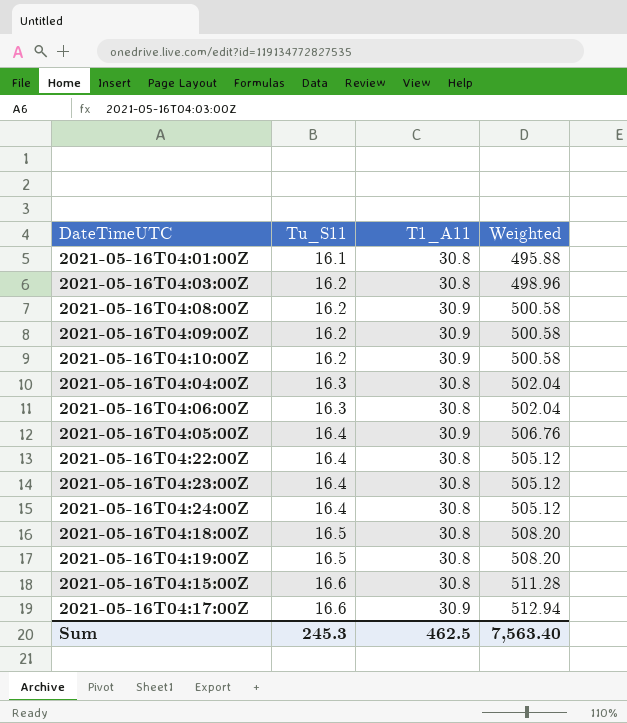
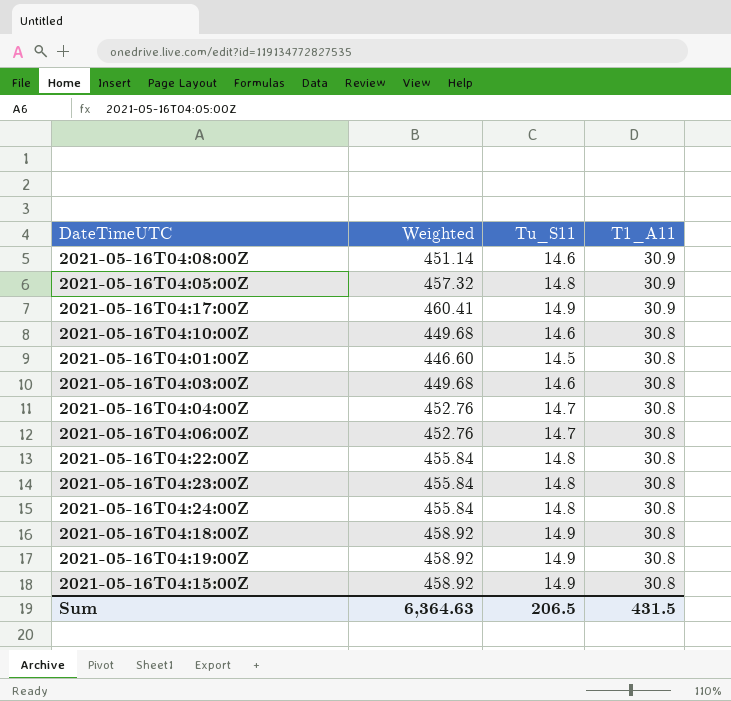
row order: Tu_S11 ascending -> T1_A11 descending
column Weighted | position: 4 -> 2
row 2021-05-16T04:09:00Z: 16.2 | 30.9 | 500.58 -> none
2021-05-16T04:08:00Z | Weighted: 500.58 -> 451.14
2021-05-16T04:08:00Z | Tu_S11: 16.2 -> 14.6
2021-05-16T04:05:00Z | Weighted: 506.76 -> 457.32
2021-05-16T04:05:00Z | Tu_S11: 16.4 -> 14.8
2021-05-16T04:17:00Z | Weighted: 512.94 -> 460.41
2021-05-16T04:17:00Z | Tu_S11: 16.6 -> 14.9
2021-05-16T04:10:00Z | Weighted: 500.58 -> 449.68
2021-05-16T04:10:00Z | Tu_S11: 16.2 -> 14.6
2021-05-16T04:10:00Z | T1_A11: 30.9 -> 30.8
2021-05-16T04:01:00Z | Weighted: 495.88 -> 446.60
2021-05-16T04:01:00Z | Tu_S11: 16.1 -> 14.5
2021-05-16T04:03:00Z | Weighted: 498.96 -> 449.68
2021-05-16T04:03:00Z | Tu_S11: 16.2 -> 14.6
2021-05-16T04:04:00Z | Weighted: 502.04 -> 452.76
2021-05-16T04:04:00Z | Tu_S11: 16.3 -> 14.7
2021-05-16T04:06:00Z | Weighted: 502.04 -> 452.76
2021-05-16T04:06:00Z | Tu_S11: 16.3 -> 14.7
2021-05-16T04:22:00Z | Weighted: 505.12 -> 455.84
2021-05-16T04:22:00Z | Tu_S11: 16.4 -> 14.8
2021-05-16T04:23:00Z | Weighted: 505.12 -> 455.84
2021-05-16T04:23:00Z | Tu_S11: 16.4 -> 14.8
2021-05-16T04:24:00Z | Weighted: 505.12 -> 455.84
2021-05-16T04:24:00Z | Tu_S11: 16.4 -> 14.8
2021-05-16T04:18:00Z | Weighted: 508.20 -> 458.92
2021-05-16T04:18:00Z | Tu_S11: 16.5 -> 14.9
2021-05-16T04:19:00Z | Weighted: 508.20 -> 458.92
2021-05-16T04:19:00Z | Tu_S11: 16.5 -> 14.9
2021-05-16T04:15:00Z | Weighted: 511.28 -> 458.92
2021-05-16T04:15:00Z | Tu_S11: 16.6 -> 14.9
Sum | Weighted: 7,563.40 -> 6,364.63
Sum | Tu_S11: 245.3 -> 206.5
Sum | T1_A11: 462.5 -> 431.5

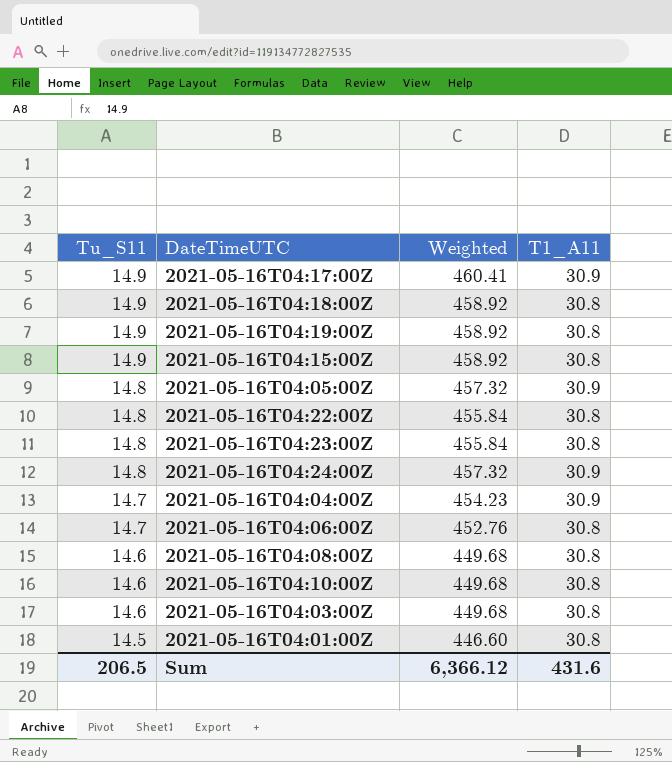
row order: T1_A11 descending -> Tu_S11 descending
column Tu_S11 | position: 3 -> 1
2021-05-16T04:24:00Z | Weighted: 455.84 -> 457.32
2021-05-16T04:24:00Z | T1_A11: 30.8 -> 30.9
2021-05-16T04:04:00Z | Weighted: 452.76 -> 454.23
2021-05-16T04:04:00Z | T1_A11: 30.8 -> 30.9
2021-05-16T04:08:00Z | Weighted: 451.14 -> 449.68
2021-05-16T04:08:00Z | T1_A11: 30.9 -> 30.8
Sum | Weighted: 6,364.63 -> 6,366.12
Sum | T1_A11: 431.5 -> 431.6

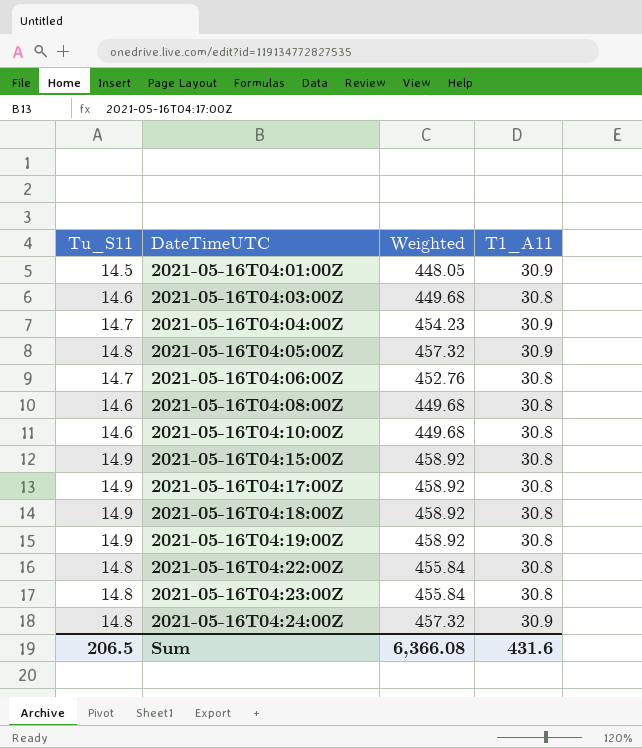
row order: Tu_S11 descending -> DateTimeUTC ascending
2021-05-16T04:01:00Z | Weighted: 446.60 -> 448.05
2021-05-16T04:01:00Z | T1_A11: 30.8 -> 30.9
2021-05-16T04:17:00Z | Weighted: 460.41 -> 458.92
2021-05-16T04:17:00Z | T1_A11: 30.9 -> 30.8
Sum | Weighted: 6,366.12 -> 6,366.08

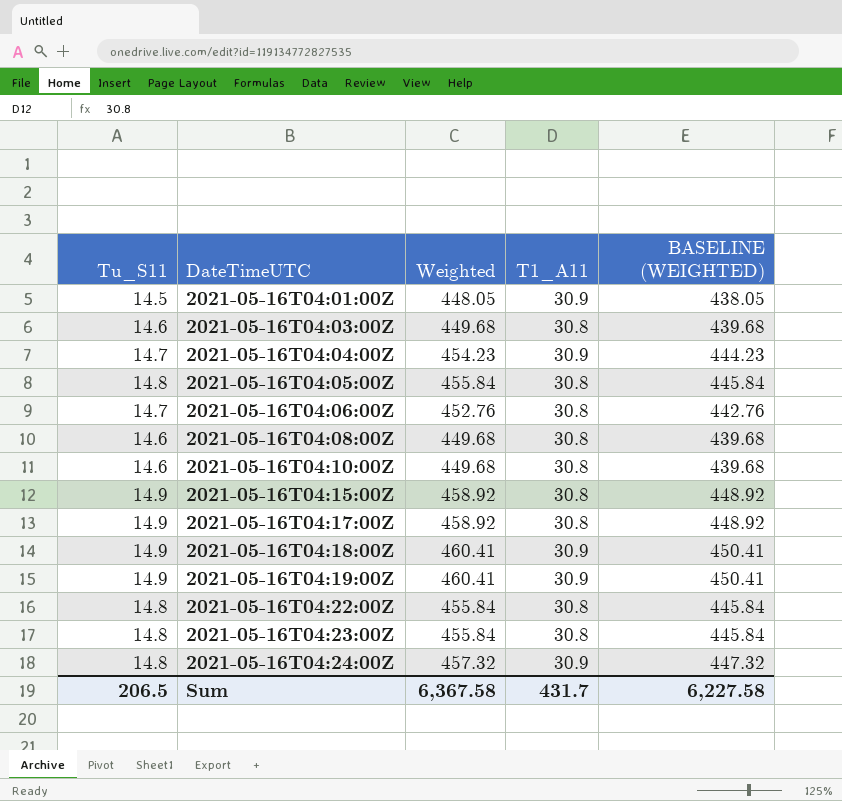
column BASELINE (WEIGHTED) | formula: none -> [Weighted] - 10
2021-05-16T04:05:00Z | Weighted: 457.32 -> 455.84
2021-05-16T04:05:00Z | T1_A11: 30.9 -> 30.8
2021-05-16T04:18:00Z | Weighted: 458.92 -> 460.41
2021-05-16T04:18:00Z | T1_A11: 30.8 -> 30.9
2021-05-16T04:19:00Z | Weighted: 458.92 -> 460.41
2021-05-16T04:19:00Z | T1_A11: 30.8 -> 30.9
Sum | Weighted: 6,366.08 -> 6,367.58
Sum | T1_A11: 431.6 -> 431.7

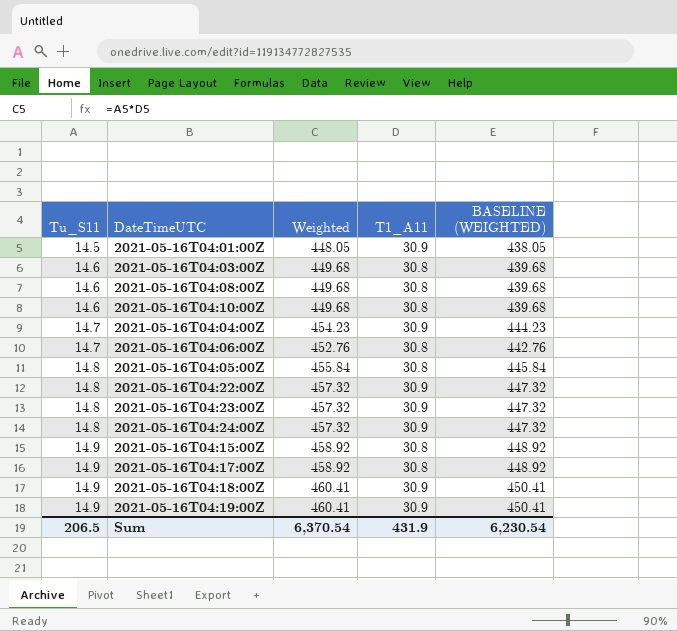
row order: DateTimeUTC ascending -> Tu_S11 ascending
2021-05-16T04:22:00Z | Weighted: 455.84 -> 457.32
2021-05-16T04:22:00Z | T1_A11: 30.8 -> 30.9
2021-05-16T04:22:00Z | BASELINE (WEIGHTED): 445.84 -> 447.32
2021-05-16T04:23:00Z | Weighted: 455.84 -> 457.32
2021-05-16T04:23:00Z | T1_A11: 30.8 -> 30.9
2021-05-16T04:23:00Z | BASELINE (WEIGHTED): 445.84 -> 447.32
Sum | Weighted: 6,367.58 -> 6,370.54
Sum | T1_A11: 431.7 -> 431.9
Sum | BASELINE (WEIGHTED): 6,227.58 -> 6,230.54

